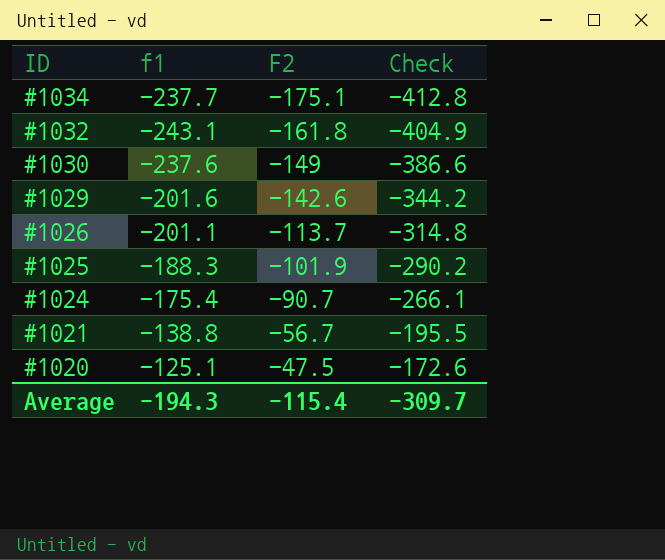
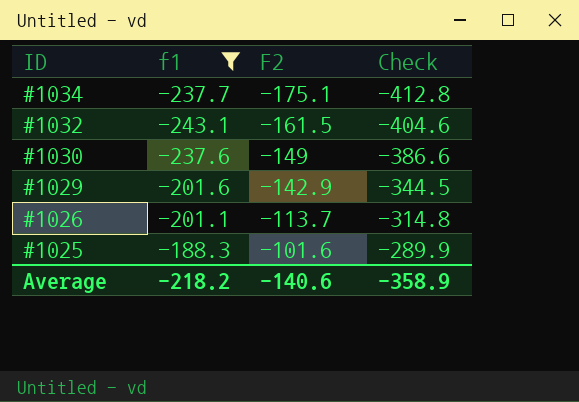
filter: none -> f1 <= -188.3
#1032 | F2: -161.8 -> -161.5
#1032 | Check: -404.9 -> -404.6
#1029 | F2: -142.6 -> -142.9
#1029 | Check: -344.2 -> -344.5
#1025 | F2: -101.9 -> -101.6
#1025 | Check: -290.2 -> -289.9
Average | f1: -194.3 -> -218.2
Average | F2: -115.4 -> -140.6
Average | Check: -309.7 -> -358.9

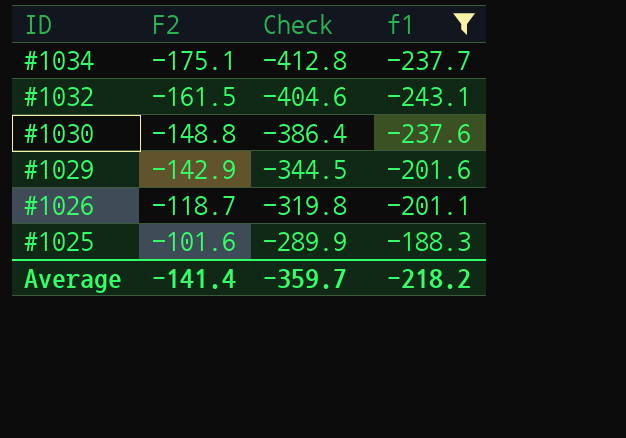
column f1 | position: 2 -> 4
#1030 | F2: -149 -> -148.8
#1030 | Check: -386.6 -> -386.4
#1026 | F2: -113.7 -> -118.7
#1026 | Check: -314.8 -> -319.8
Average | F2: -140.6 -> -141.4
Average | Check: -358.9 -> -359.7

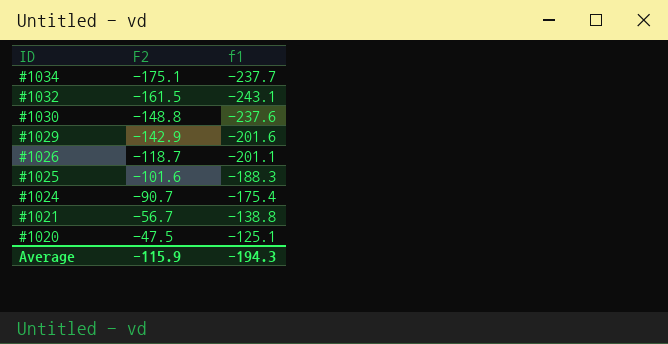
filter: f1 <= -188.3 -> none
column Check | formula: [F2] + [f1] -> none
Average | F2: -141.4 -> -115.9
Average | f1: -218.2 -> -194.3

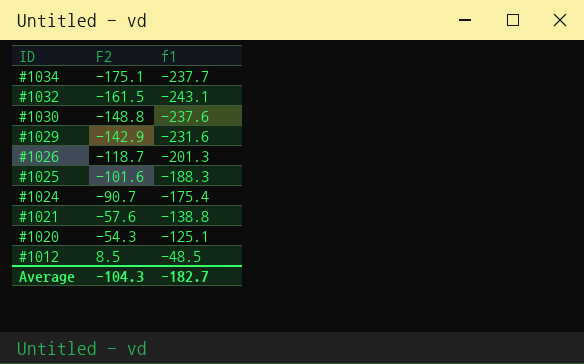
#1029 | f1: -201.6 -> -231.6
#1026 | f1: -201.1 -> -201.3
#1021 | F2: -56.7 -> -57.6
#1020 | F2: -47.5 -> -54.3
row #1012: none -> 8.5 | -48.5
Average | F2: -115.9 -> -104.3
Average | f1: -194.3 -> -182.7

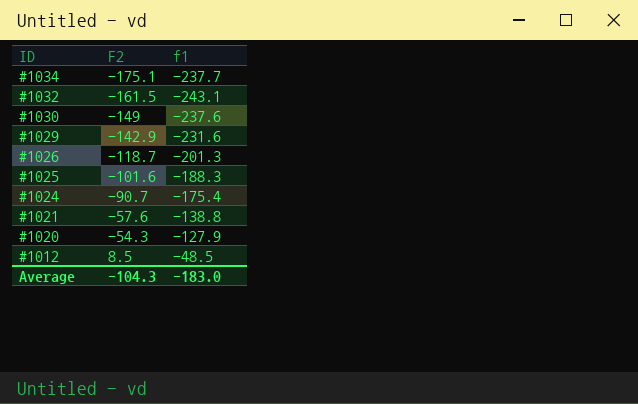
#1030 | F2: -148.8 -> -149
#1020 | f1: -125.1 -> -127.9
Average | f1: -182.7 -> -183.0

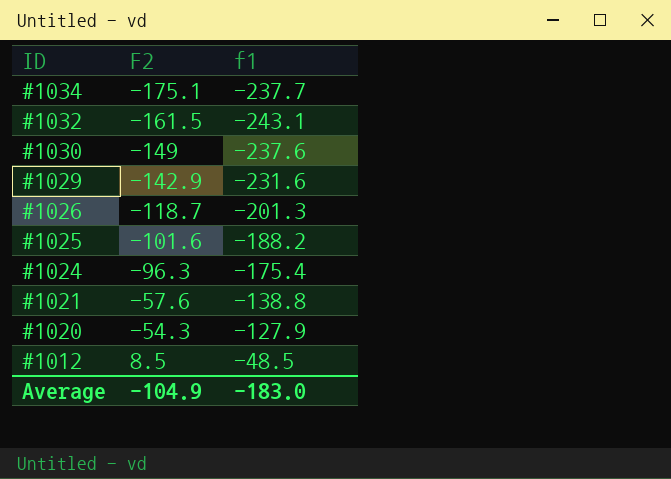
#1025 | f1: -188.3 -> -188.2
#1024 | F2: -90.7 -> -96.3
Average | F2: -104.3 -> -104.9

